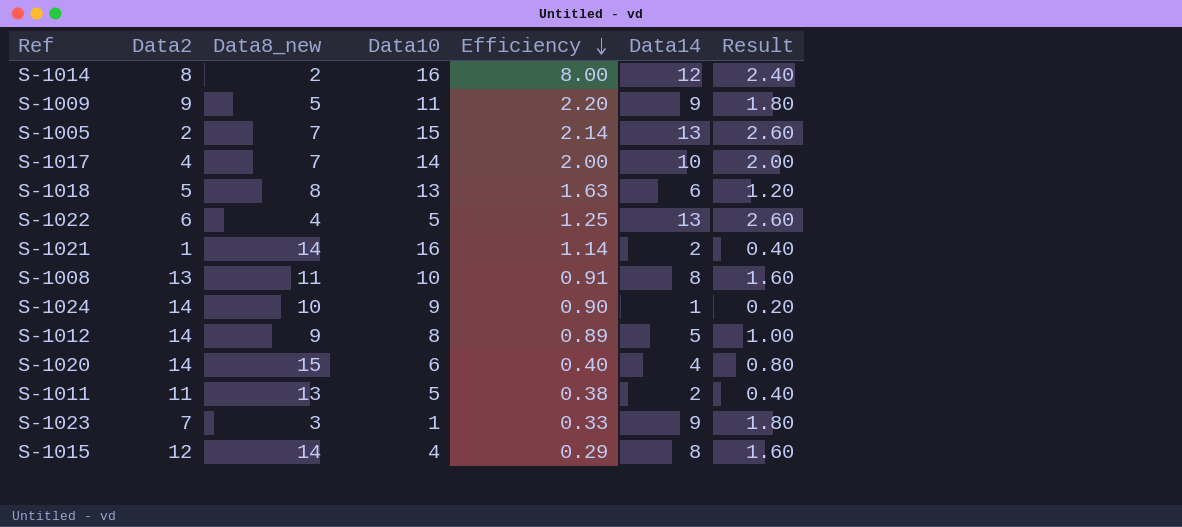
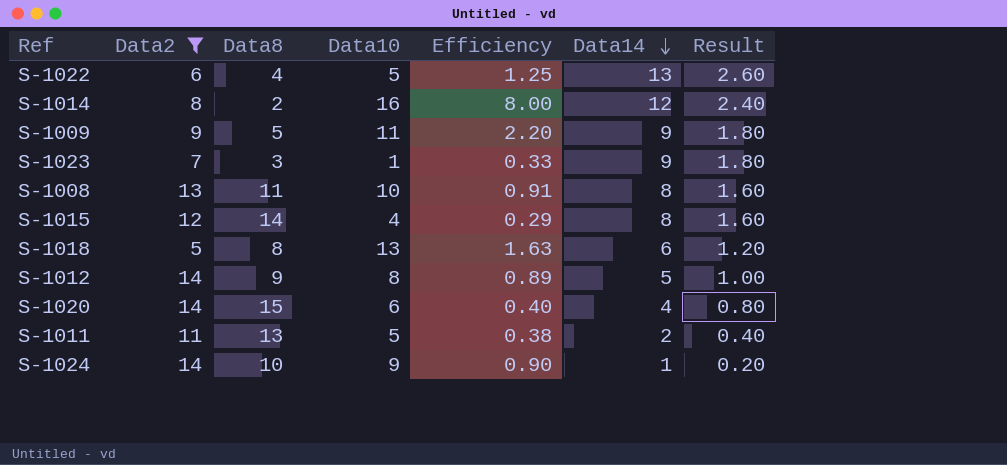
filter: none -> Data2 >= 5
row order: Efficiency descending -> Data14 descending
column name: Data8_new -> Data8

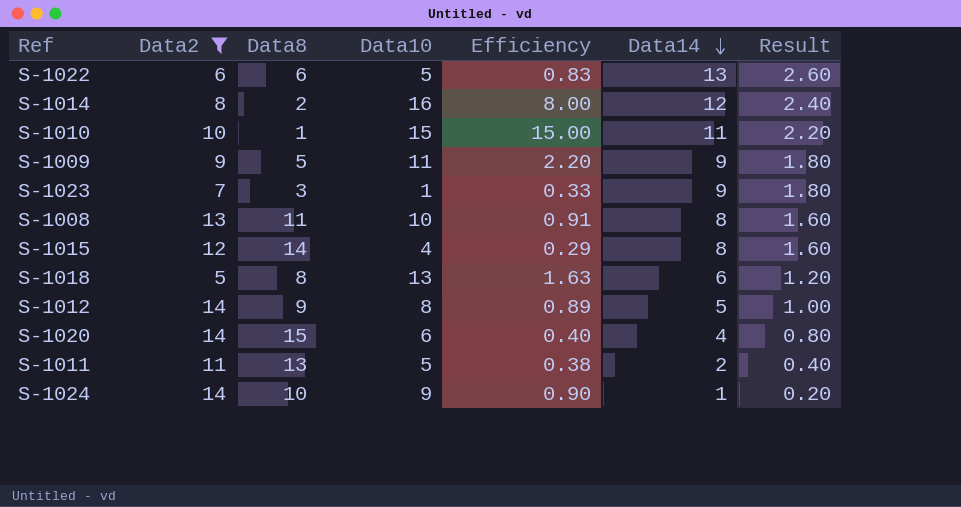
S-1022 | Data8: 4 -> 6
S-1022 | Efficiency: 1.25 -> 0.83
row S-1010: none -> 10 | 1 | 15 | 15.00 | 11 | 2.20

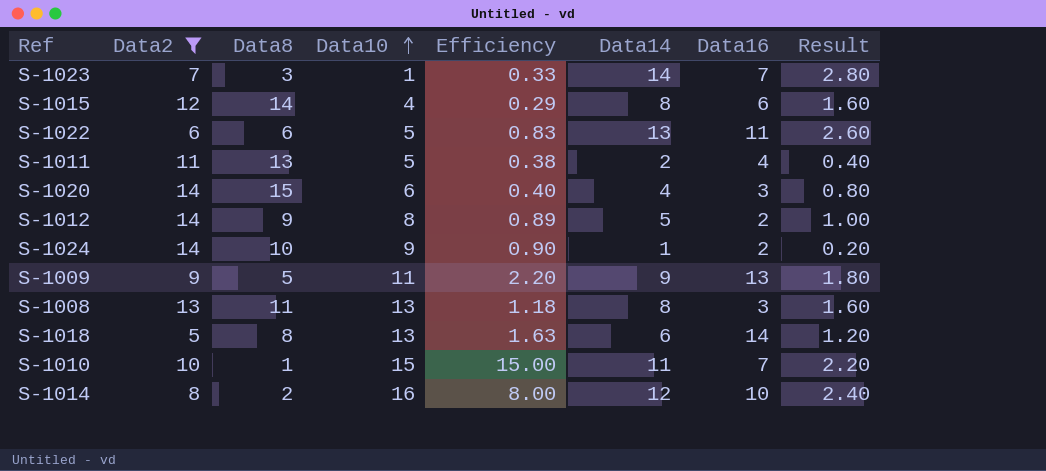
row order: Data14 descending -> Data10 ascending
column Data16 | position: none -> 7
S-1023 | Data14: 9 -> 14
S-1023 | Result: 1.80 -> 2.80
S-1008 | Data10: 10 -> 13
S-1008 | Efficiency: 0.91 -> 1.18

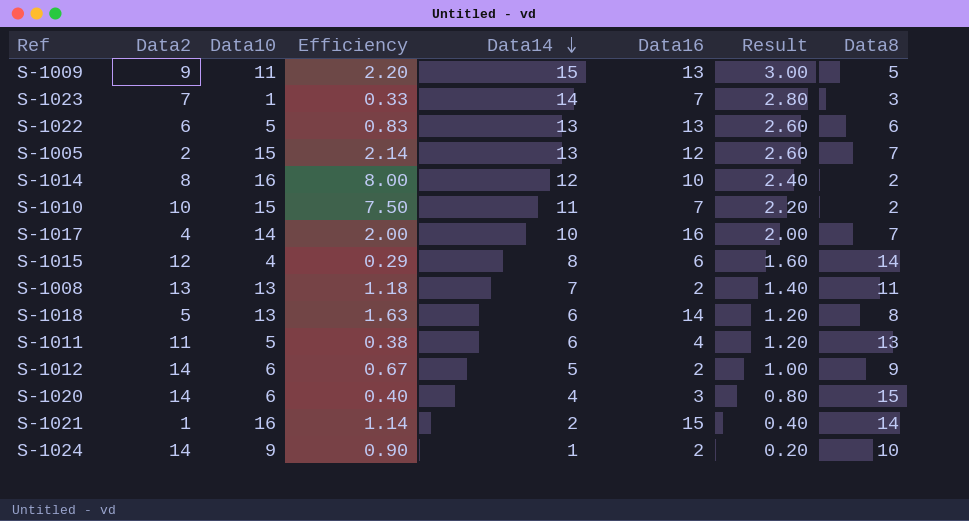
filter: Data2 >= 5 -> none
row order: Data10 ascending -> Data14 descending
column Data8 | position: 3 -> 8
S-1009 | Data14: 9 -> 15
S-1009 | Result: 1.80 -> 3.00
S-1022 | Data16: 11 -> 13
S-1010 | Efficiency: 15.00 -> 7.50
S-1010 | Data8: 1 -> 2
S-1008 | Data14: 8 -> 7
S-1008 | Data16: 3 -> 2
S-1008 | Result: 1.60 -> 1.40
S-1011 | Data14: 2 -> 6
S-1011 | Result: 0.40 -> 1.20
S-1012 | Data10: 8 -> 6
S-1012 | Efficiency: 0.89 -> 0.67

